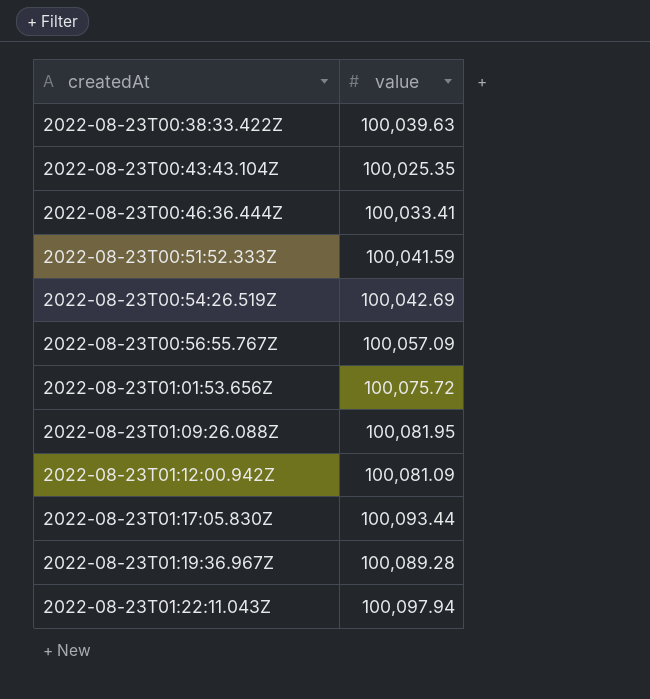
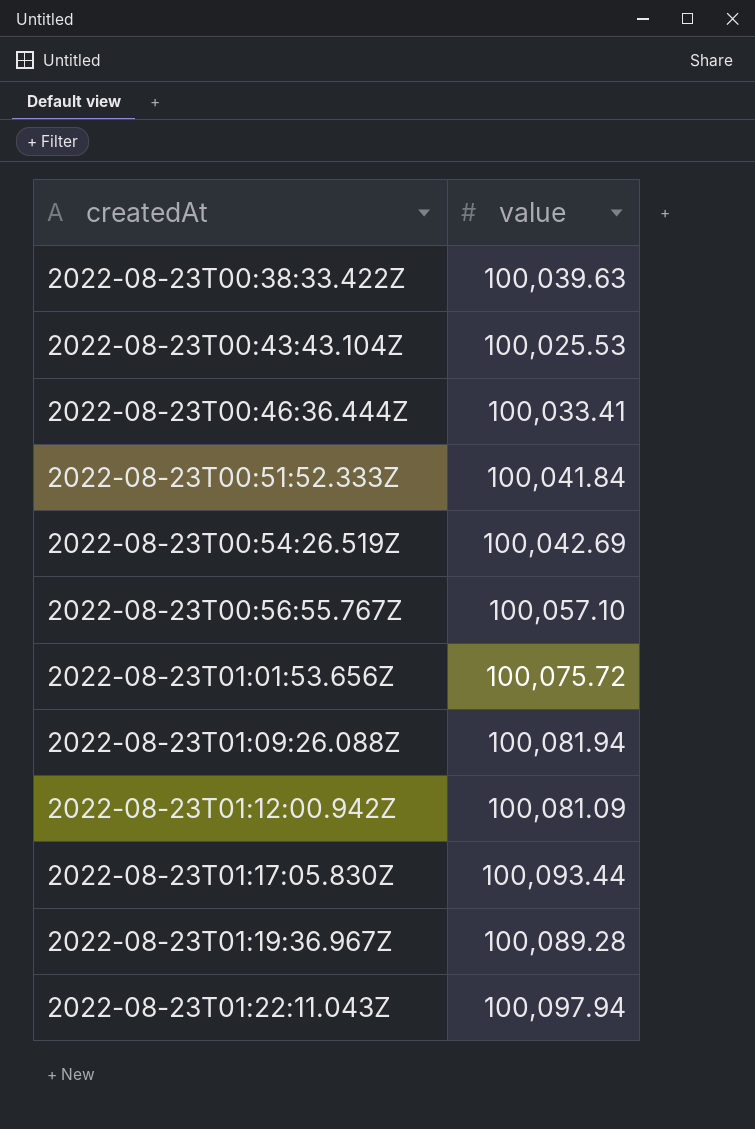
2022-08-23T00:43:43.104Z | value: 100,025.35 -> 100,025.53
2022-08-23T00:51:52.333Z | value: 100,041.59 -> 100,041.84
2022-08-23T00:56:55.767Z | value: 100,057.09 -> 100,057.10
2022-08-23T01:09:26.088Z | value: 100,081.95 -> 100,081.94

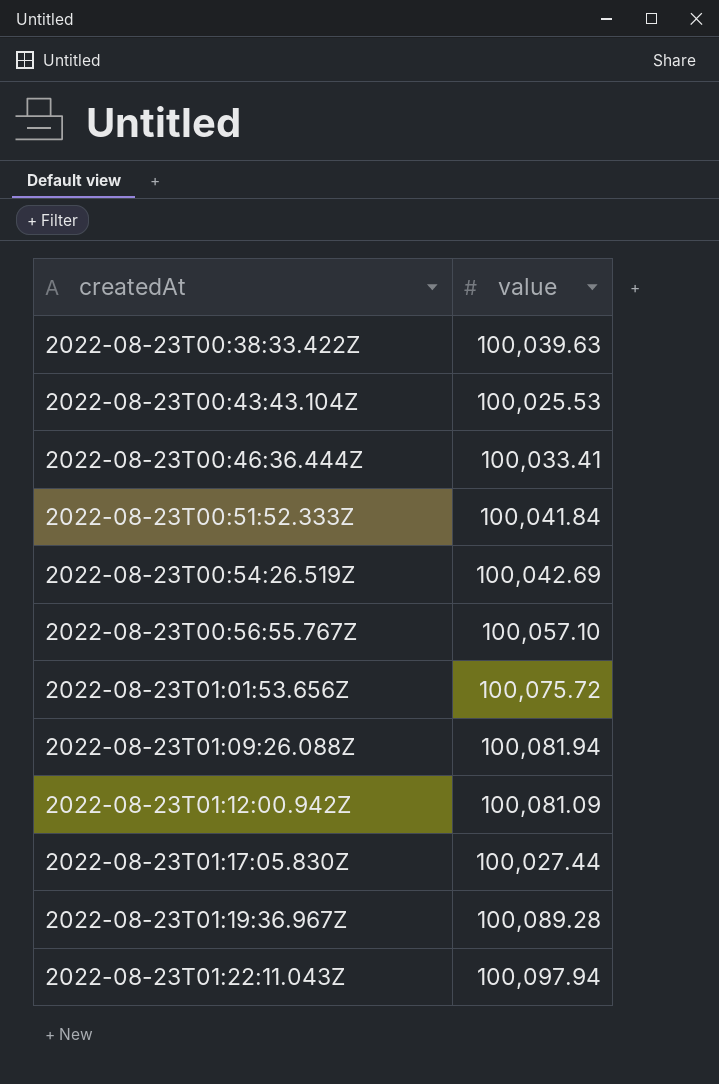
2022-08-23T01:17:05.830Z | value: 100,093.44 -> 100,027.44

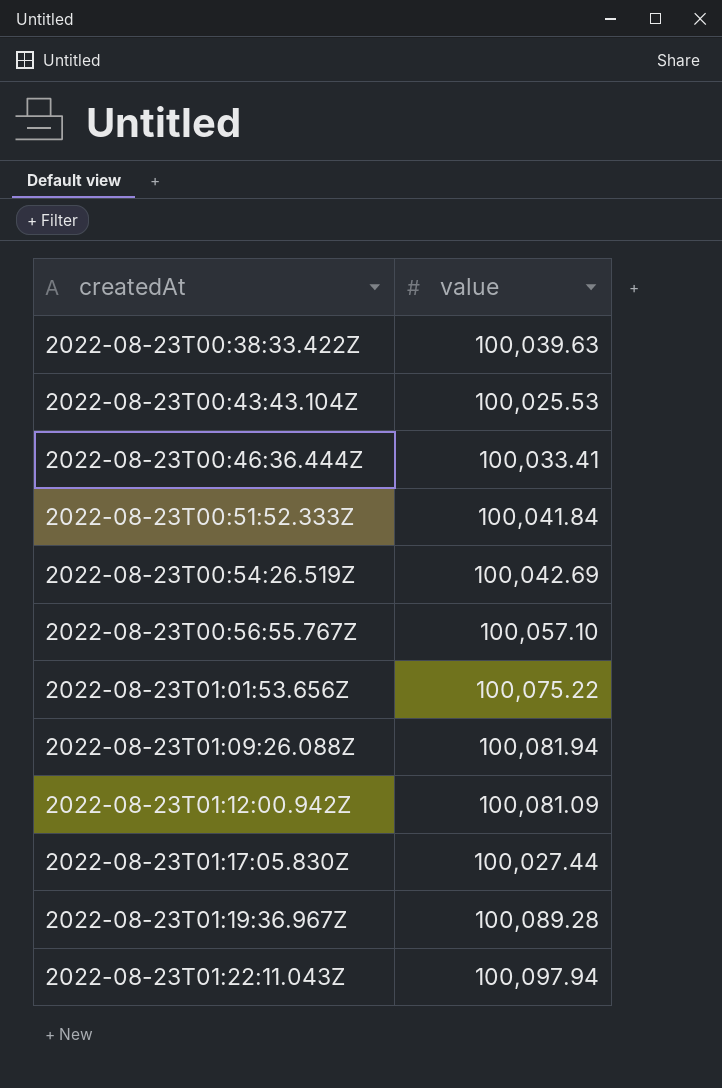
2022-08-23T01:01:53.656Z | value: 100,075.72 -> 100,075.22

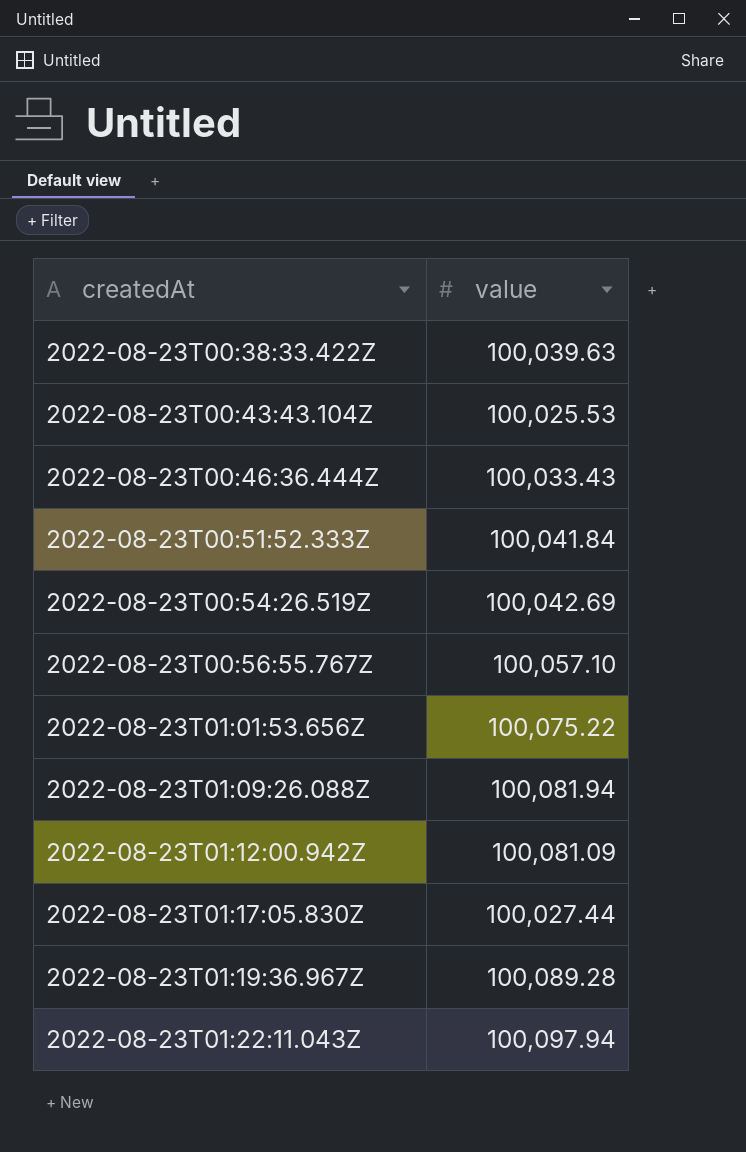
2022-08-23T00:46:36.444Z | value: 100,033.41 -> 100,033.43

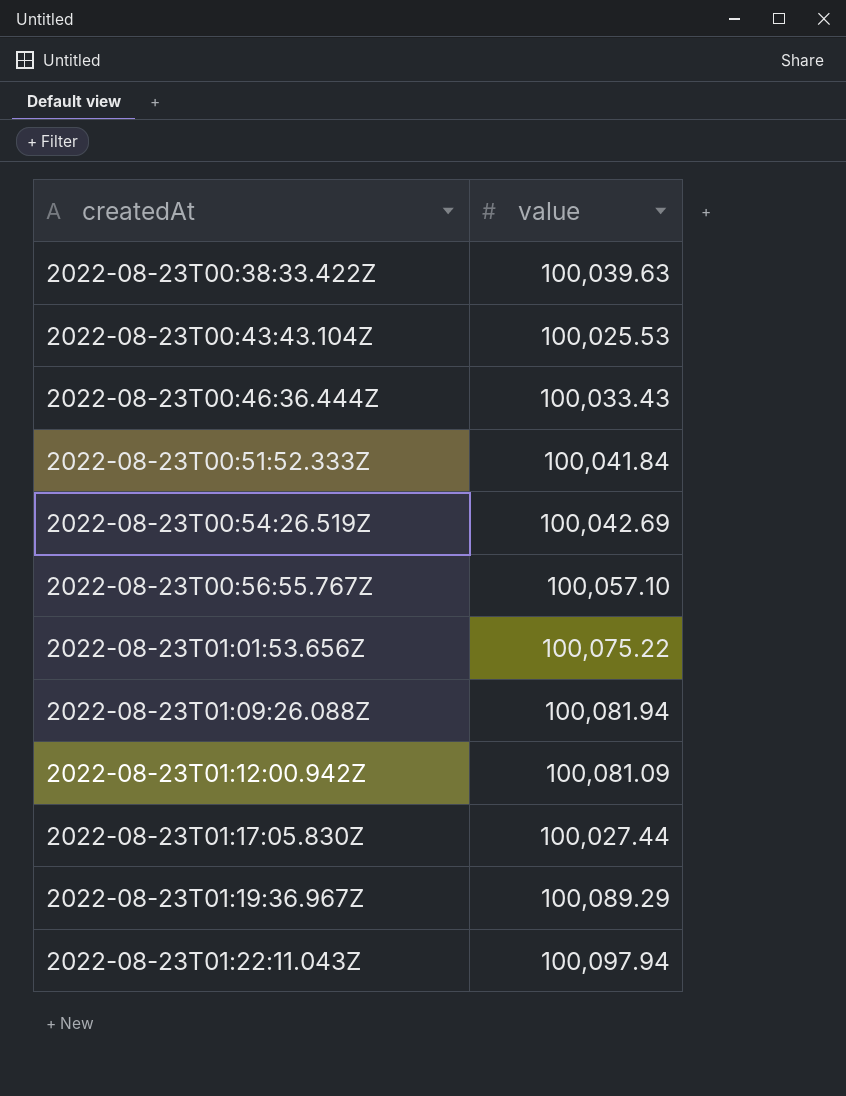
2022-08-23T01:19:36.967Z | value: 100,089.28 -> 100,089.29

